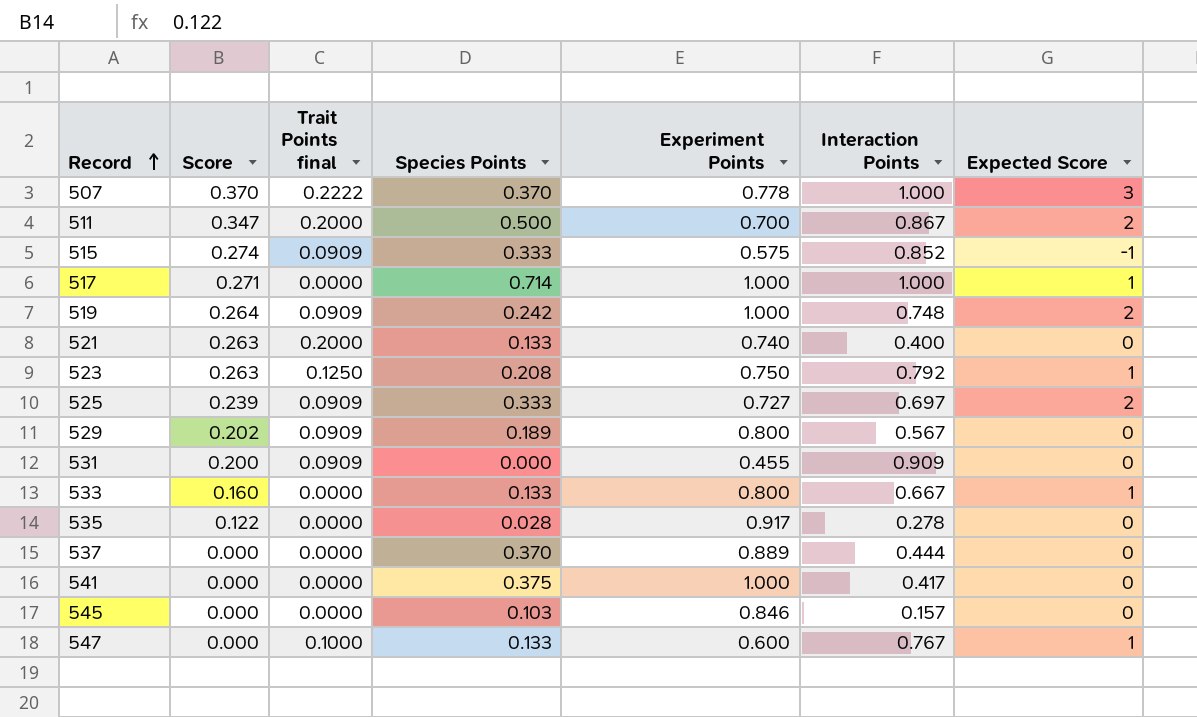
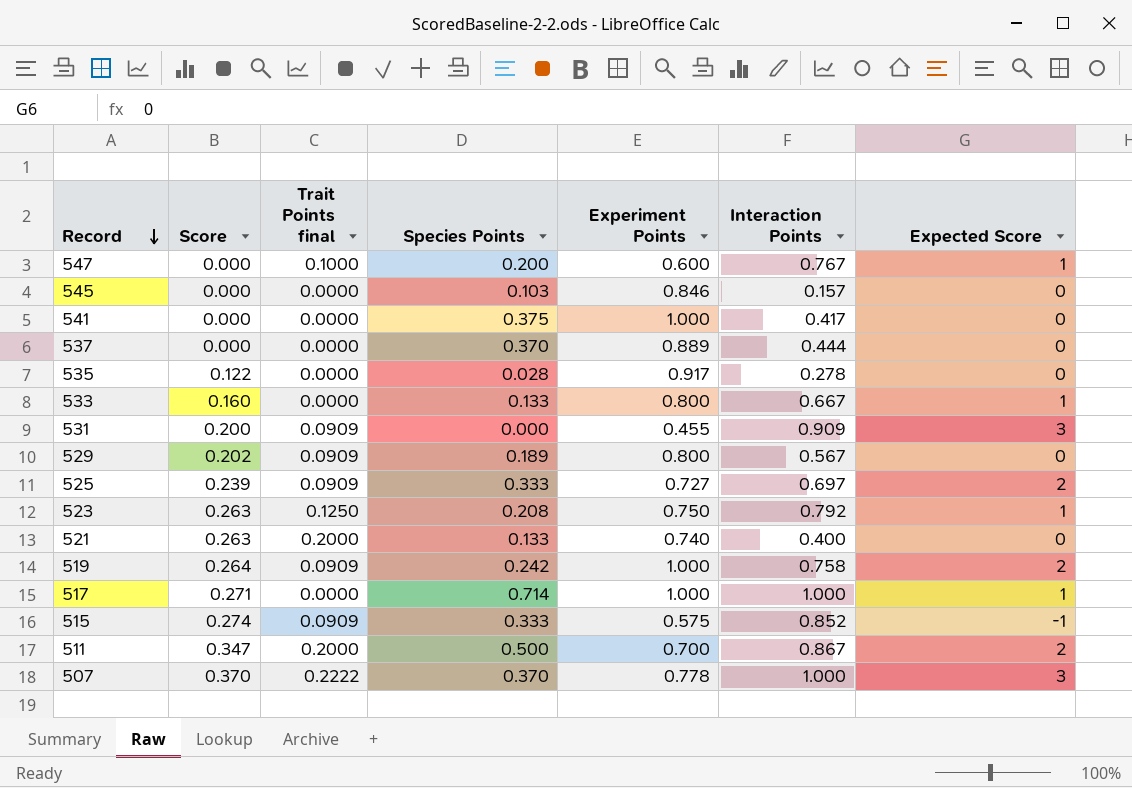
row order: Record ascending -> Record descending
547 | Species Points: 0.133 -> 0.200
531 | Expected Score: 0 -> 3
519 | Interaction Points: 0.748 -> 0.758

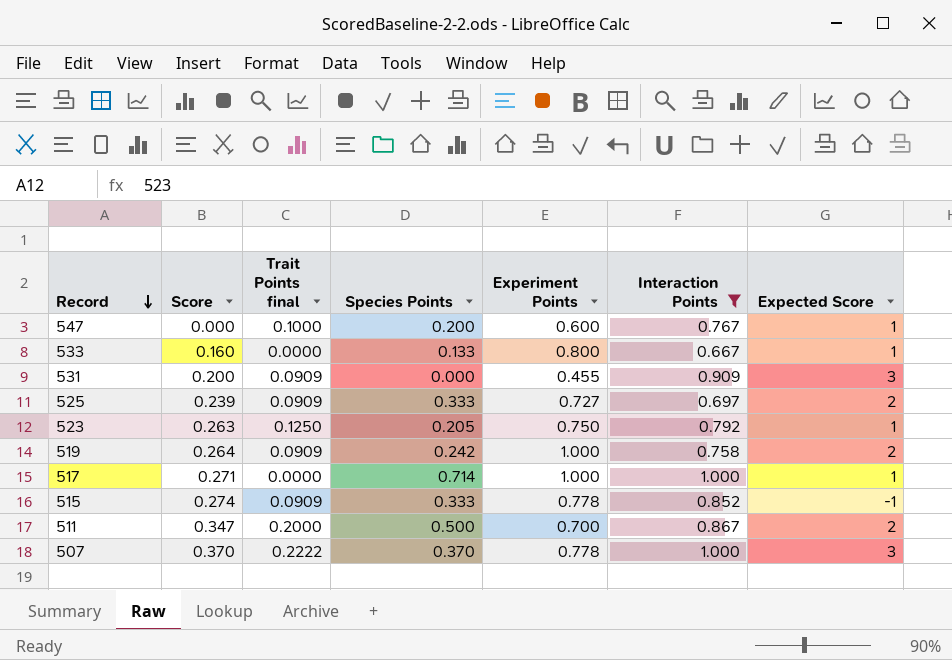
filter: none -> Interaction Points >= 0.667
523 | Species Points: 0.208 -> 0.205
515 | Experiment Points: 0.575 -> 0.778

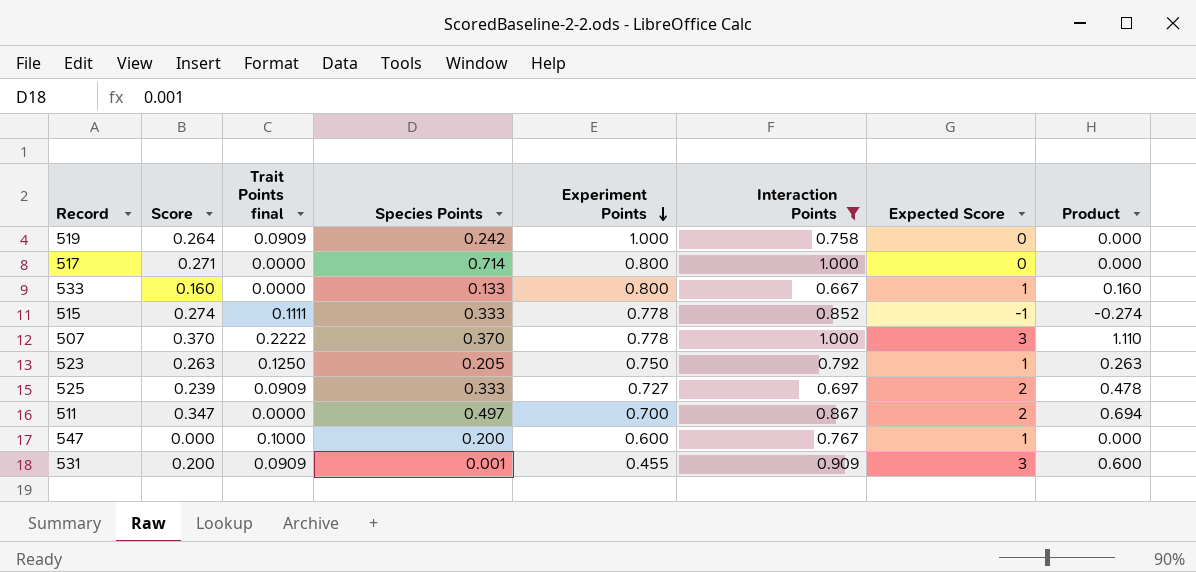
row order: Record descending -> Experiment Points descending
column Product | formula: none -> [Score] * [Expected Score]
519 | Expected Score: 2 -> 0
517 | Experiment Points: 1.000 -> 0.800
517 | Expected Score: 1 -> 0
515 | Trait Points final: 0.0909 -> 0.1111
511 | Trait Points final: 0.2000 -> 0.0000
511 | Species Points: 0.500 -> 0.497
531 | Species Points: 0.000 -> 0.001

